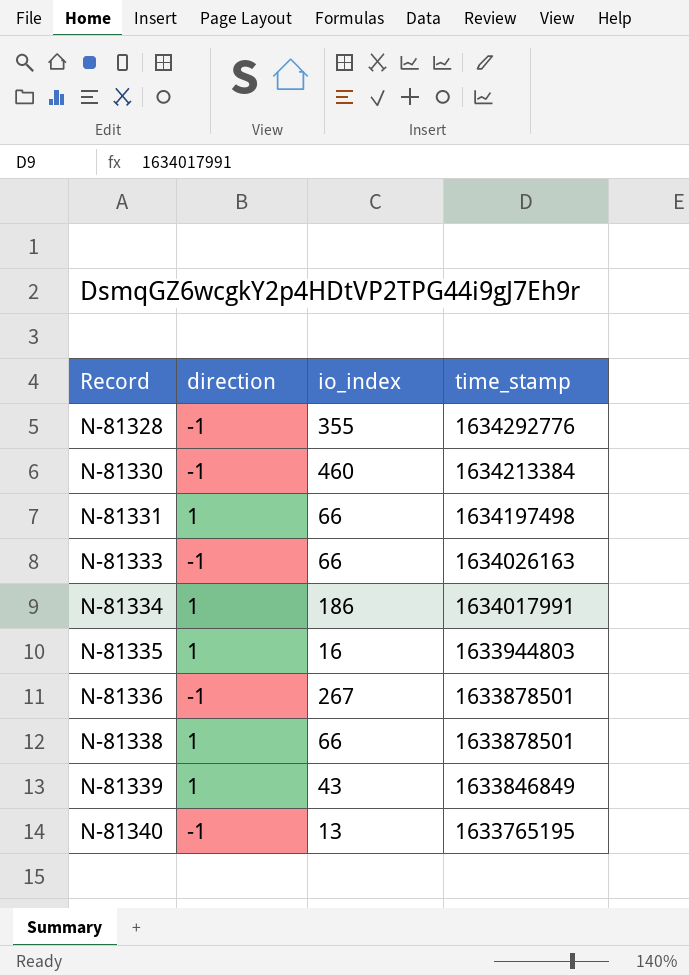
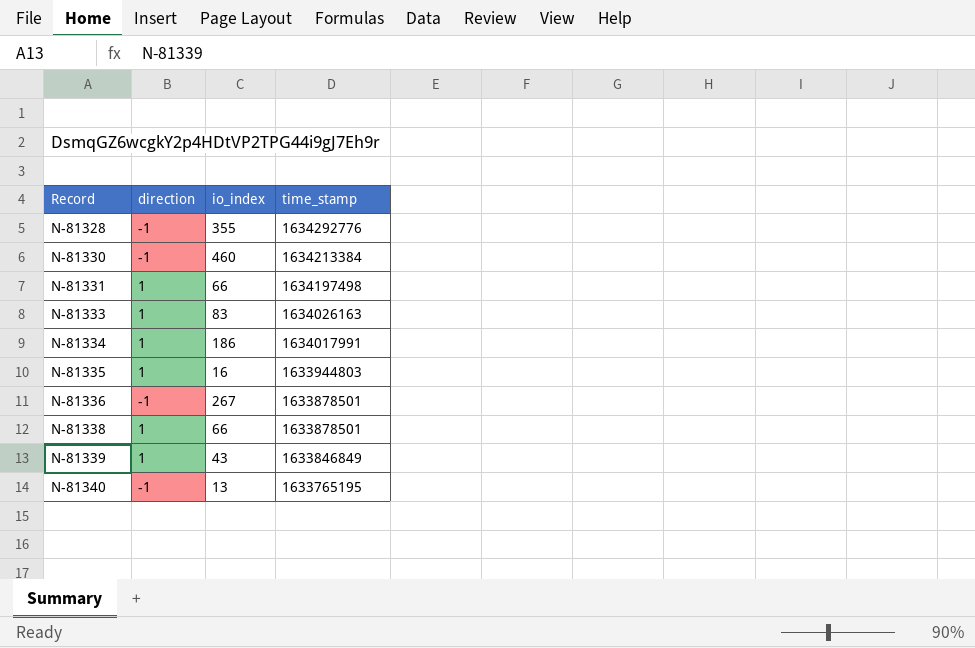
N-81333 | direction: -1 -> 1
N-81333 | io_index: 66 -> 83

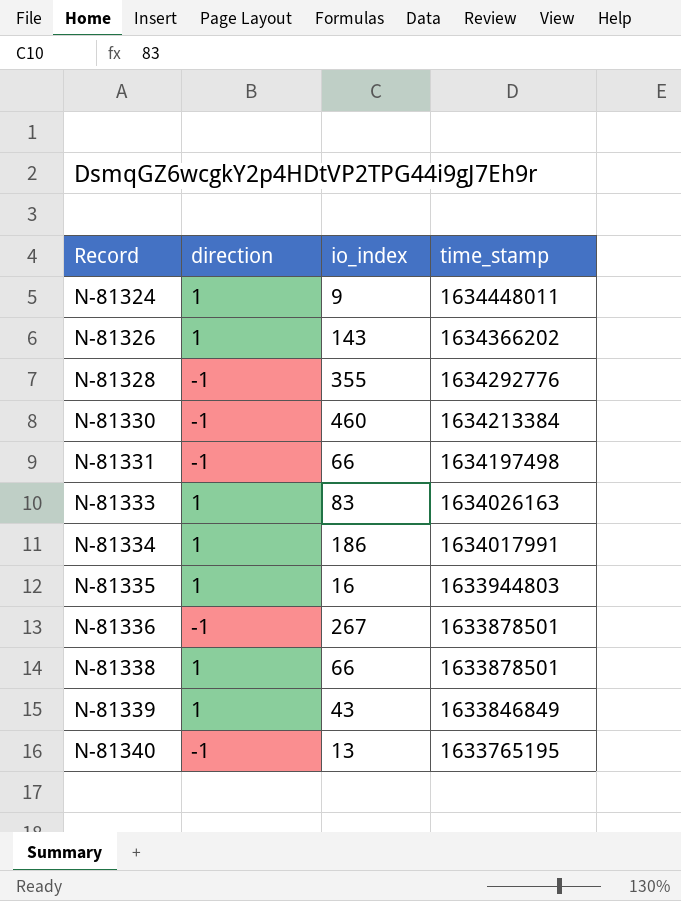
row N-81324: none -> 1 | 9 | 1634448011
row N-81326: none -> 1 | 143 | 1634366202
N-81331 | direction: 1 -> -1

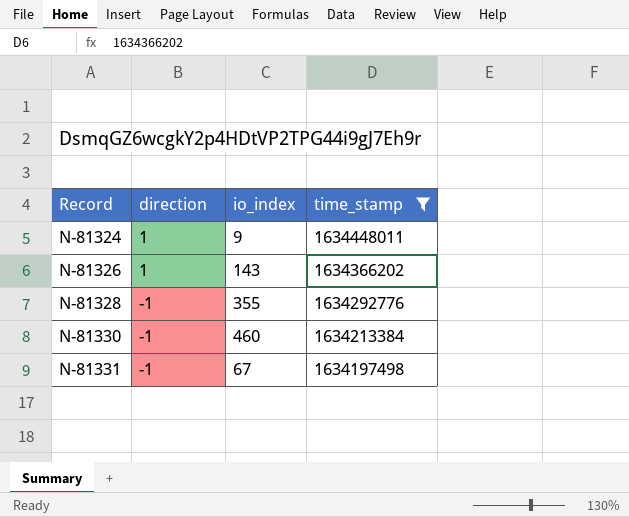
filter: none -> time_stamp >= 1634197498
N-81331 | io_index: 66 -> 67

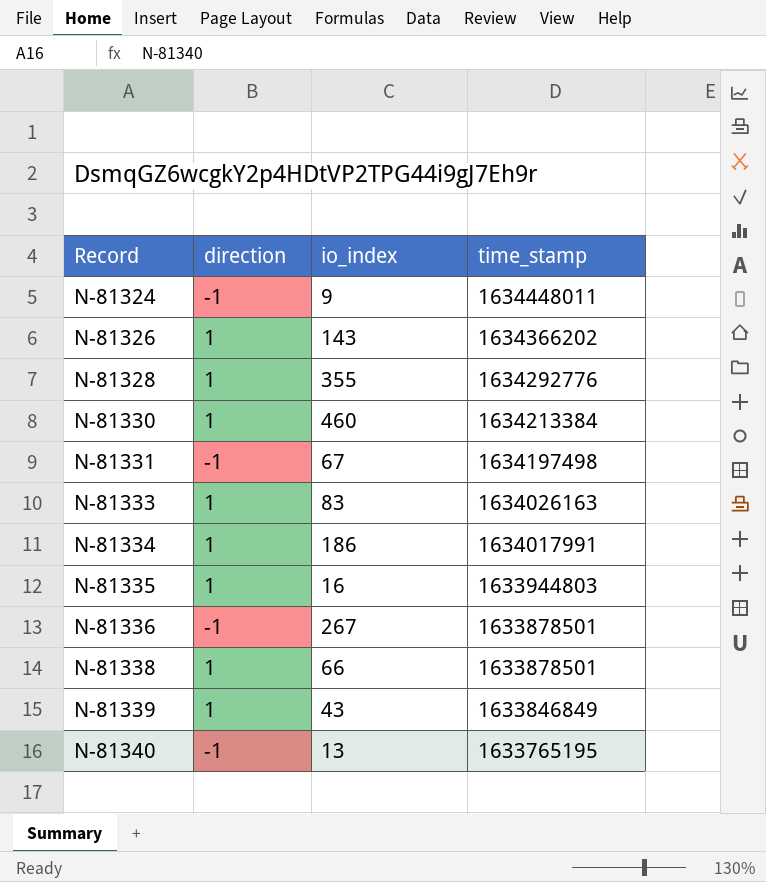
filter: time_stamp >= 1634197498 -> none
N-81324 | direction: 1 -> -1
N-81328 | direction: -1 -> 1
N-81330 | direction: -1 -> 1

